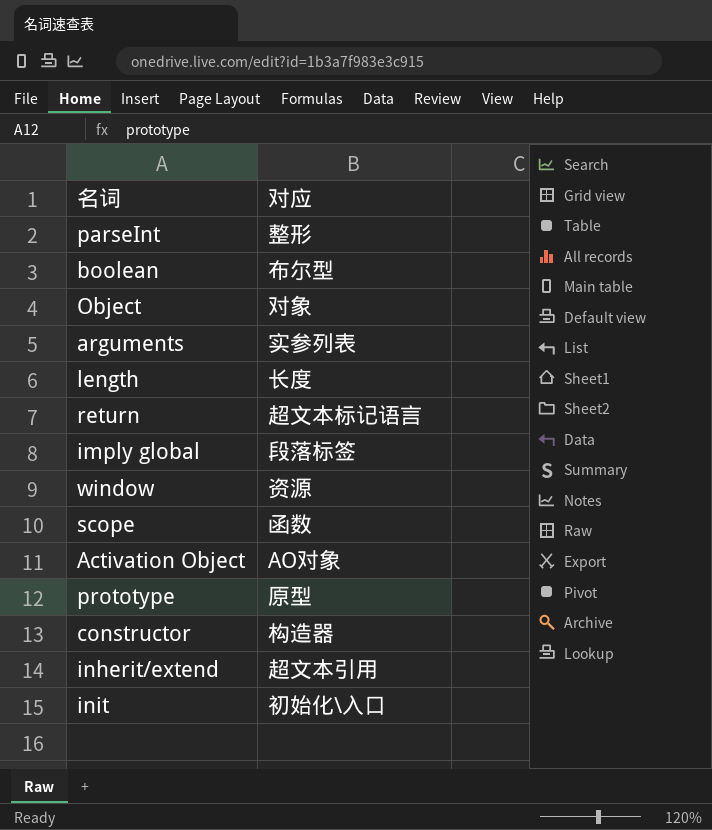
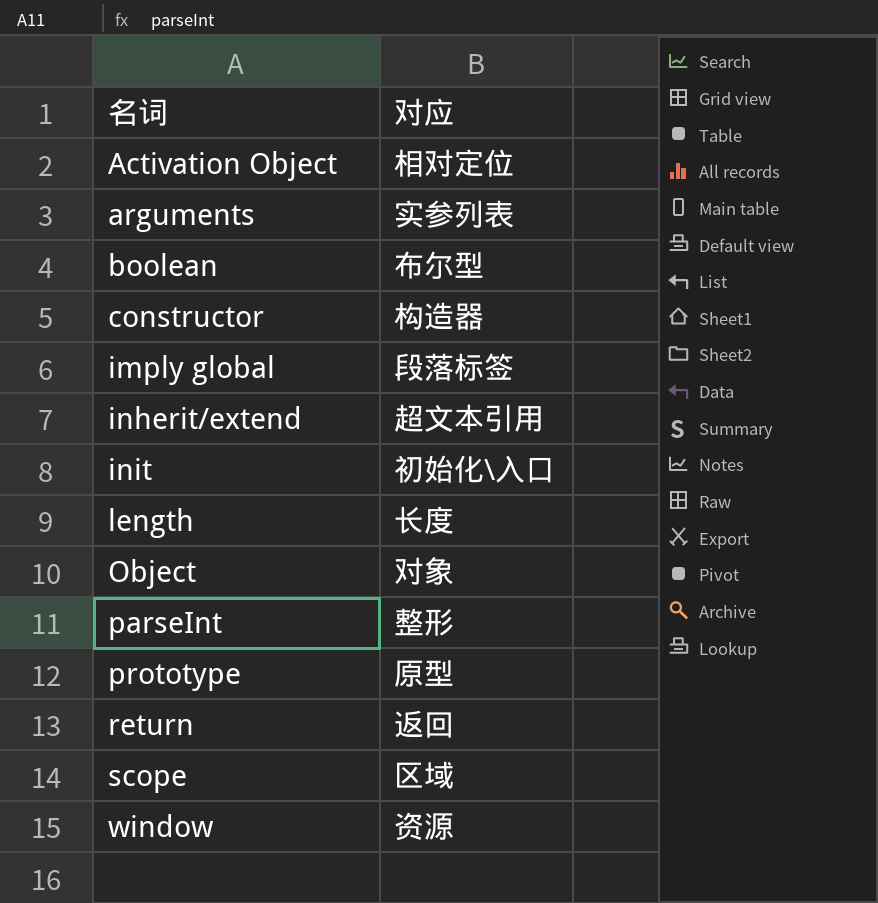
row order: none -> 名词 ascending
Activation Object | 对应: AO对象 -> 相对定位
return | 对应: 超文本标记语言 -> 返回
scope | 对应: 函数 -> 区域

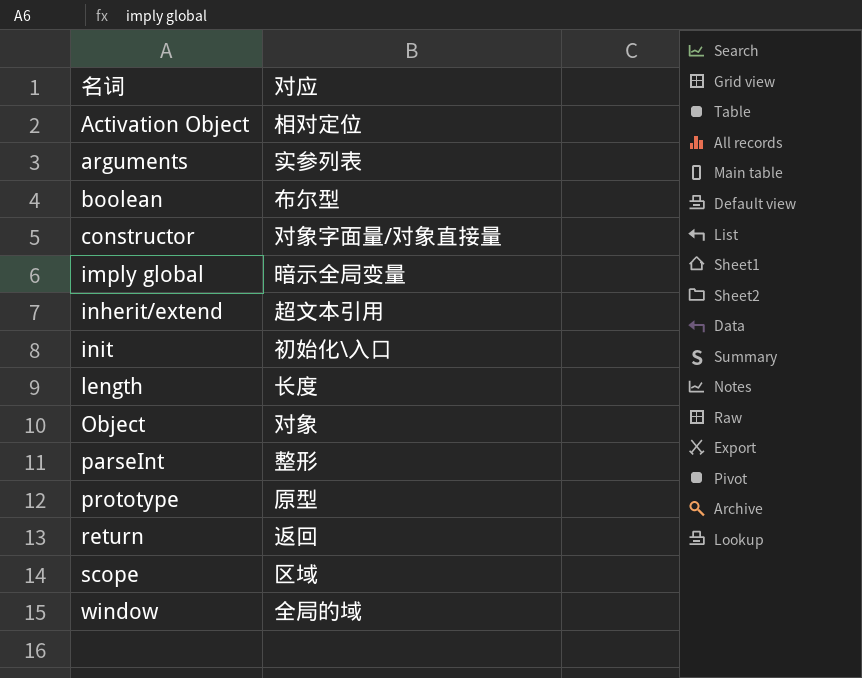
constructor | 对应: 构造器 -> 对象字面量/对象直接量
imply global | 对应: 段落标签 -> 暗示全局变量
window | 对应: 资源 -> 全局的域

